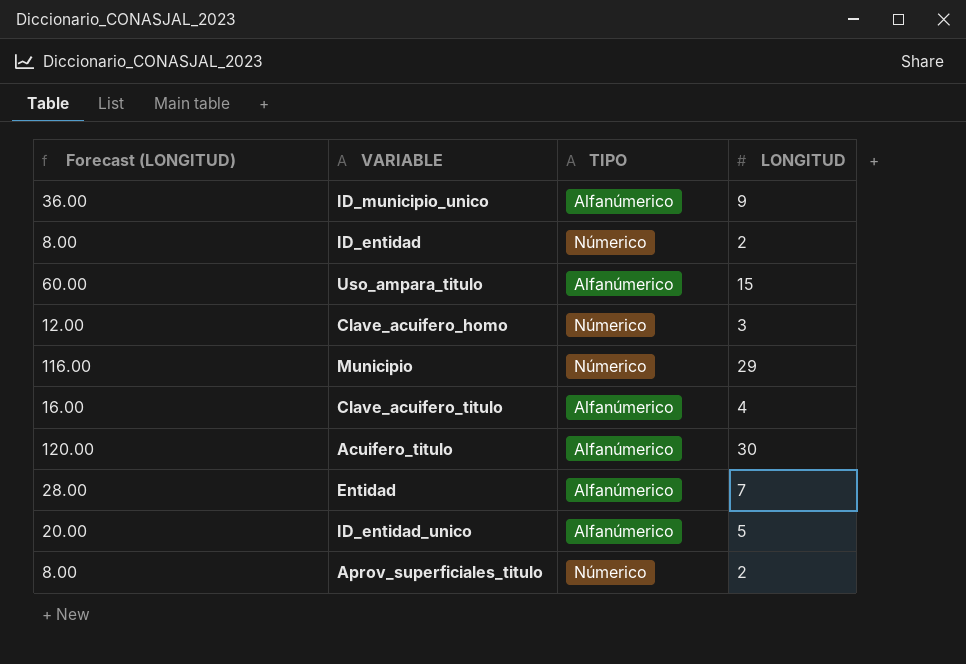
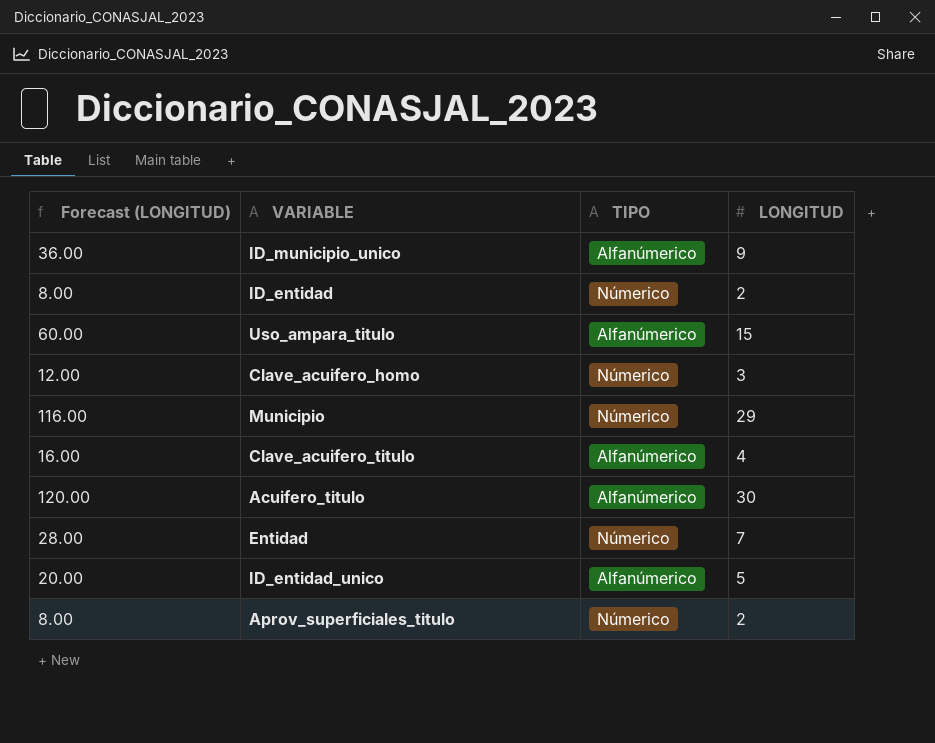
Entidad | TIPO: Alfanúmerico -> Númerico

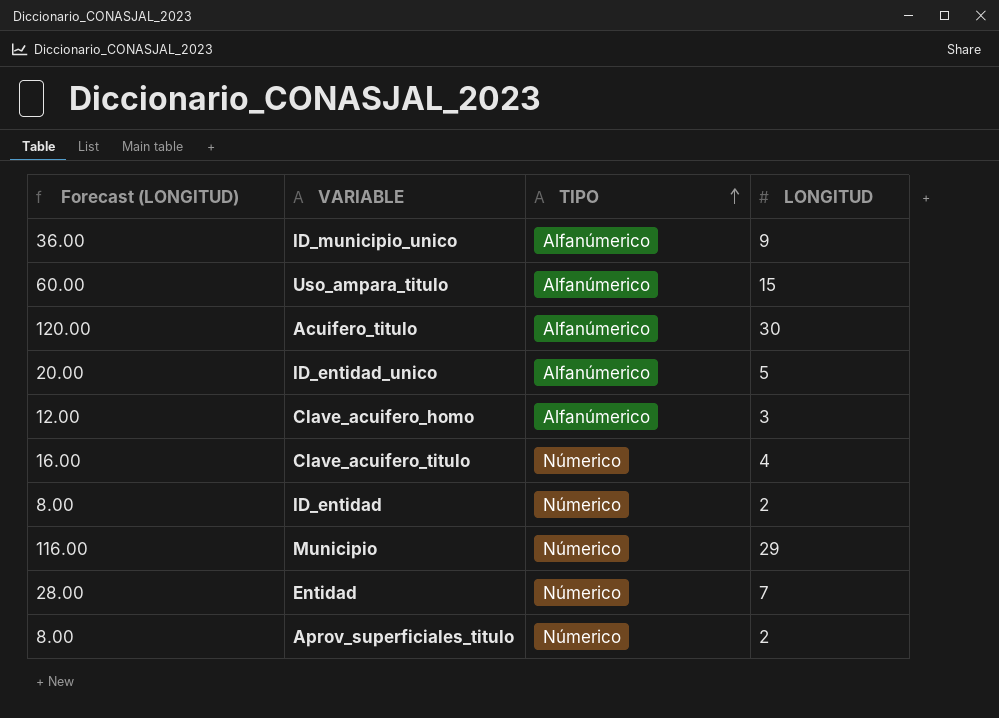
row order: none -> TIPO ascending
Clave_acuifero_homo | TIPO: Númerico -> Alfanúmerico
Clave_acuifero_titulo | TIPO: Alfanúmerico -> Númerico

